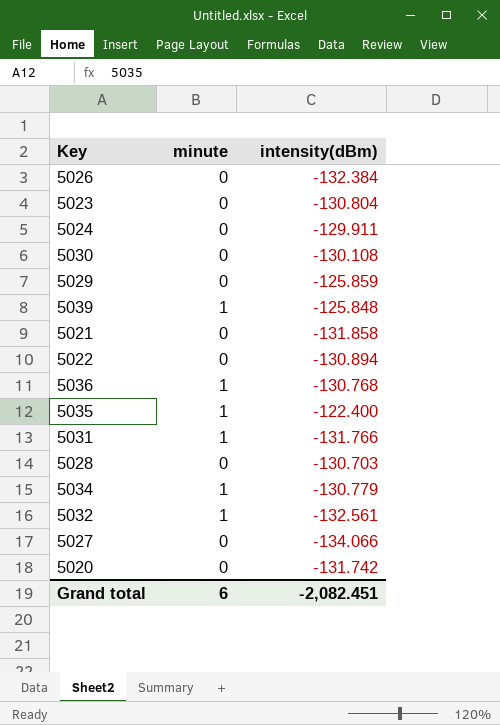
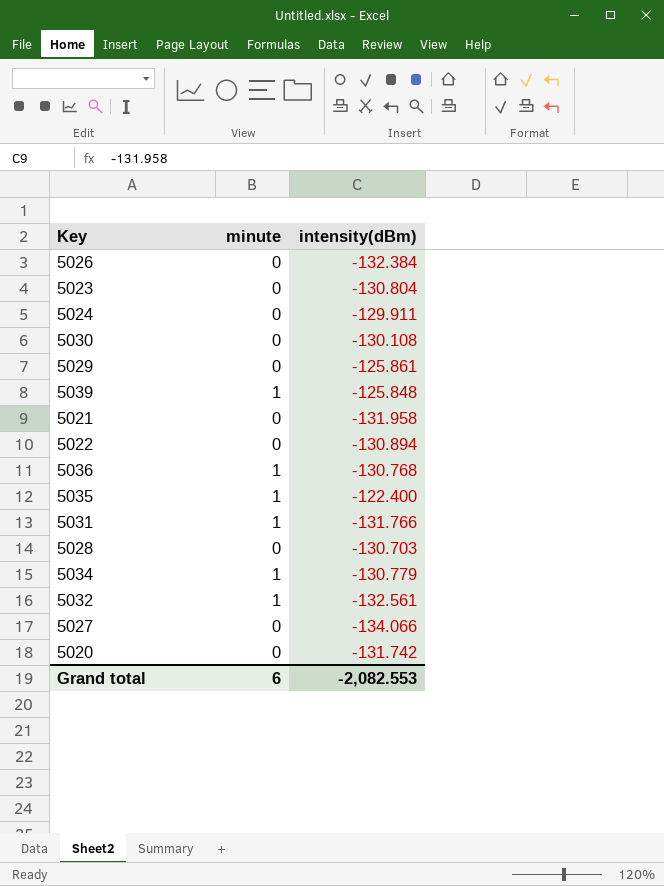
5029 | intensity(dBm): -125.859 -> -125.861
5021 | intensity(dBm): -131.858 -> -131.958
Grand total | intensity(dBm): -2,082.451 -> -2,082.553

